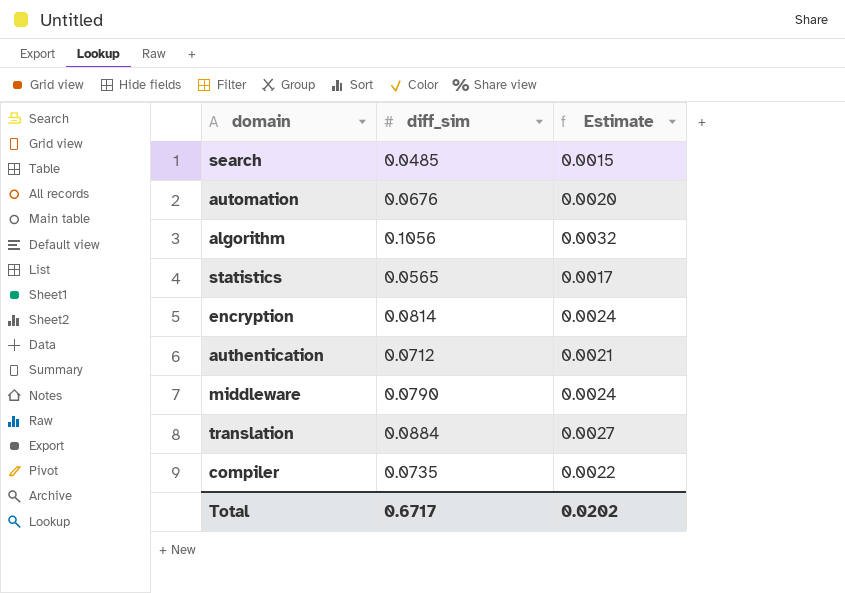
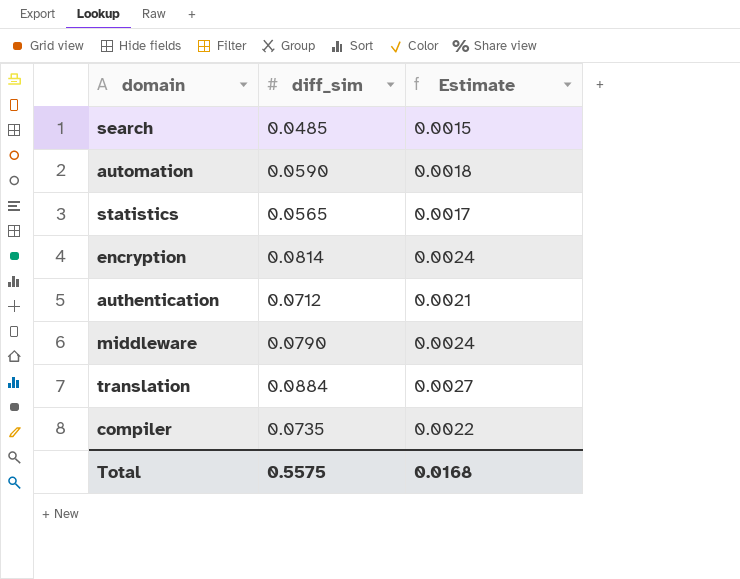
row algorithm: 0.1056 | 0.0032 -> none
automation | diff_sim: 0.0676 -> 0.0590
automation | Estimate: 0.0020 -> 0.0018
Total | diff_sim: 0.6717 -> 0.5575
Total | Estimate: 0.0202 -> 0.0168

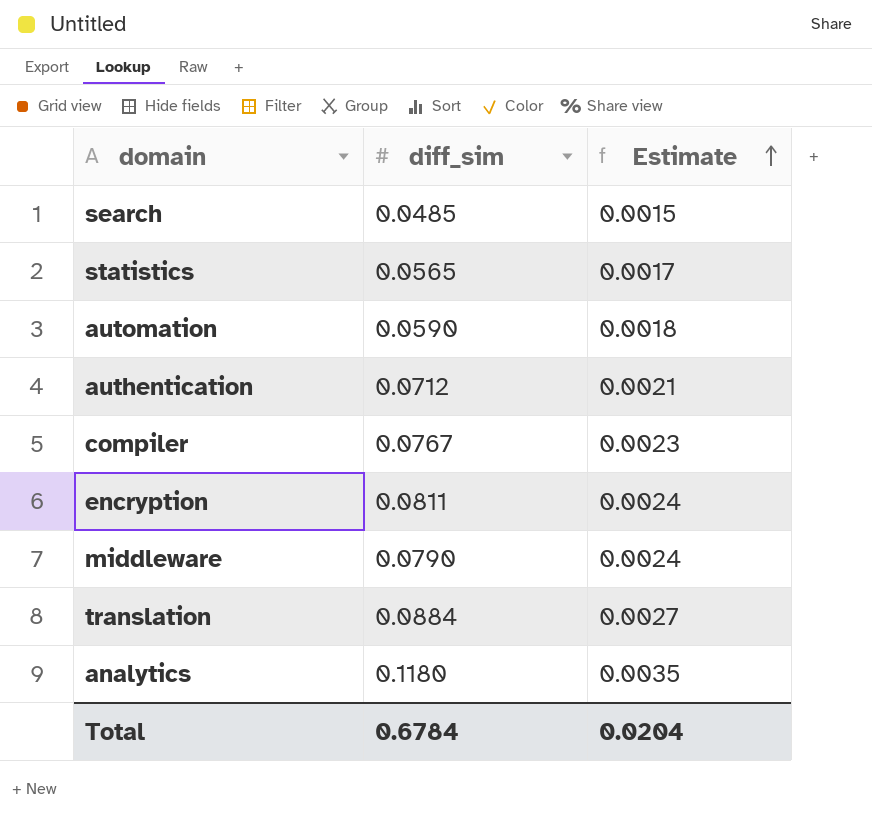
row order: none -> Estimate ascending
compiler | diff_sim: 0.0735 -> 0.0767
compiler | Estimate: 0.0022 -> 0.0023
encryption | diff_sim: 0.0814 -> 0.0811
row analytics: none -> 0.1180 | 0.0035
Total | diff_sim: 0.5575 -> 0.6784
Total | Estimate: 0.0168 -> 0.0204

